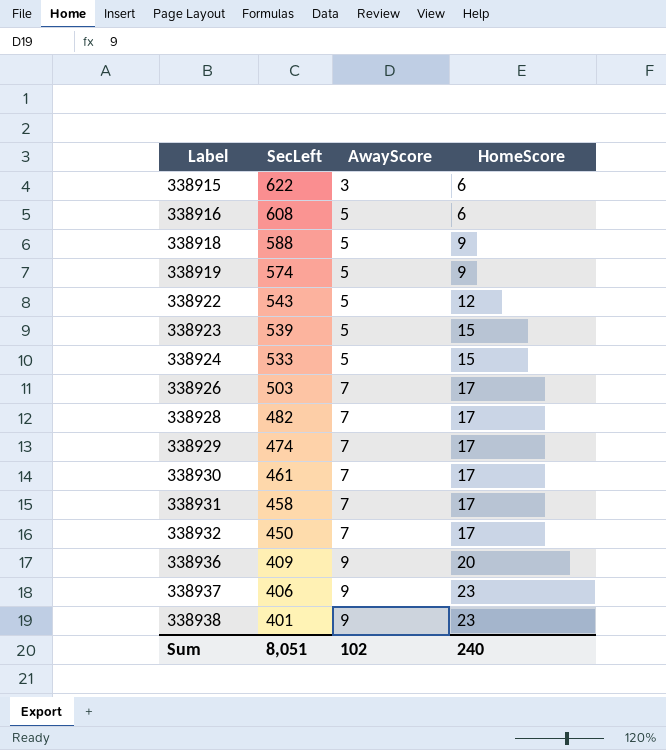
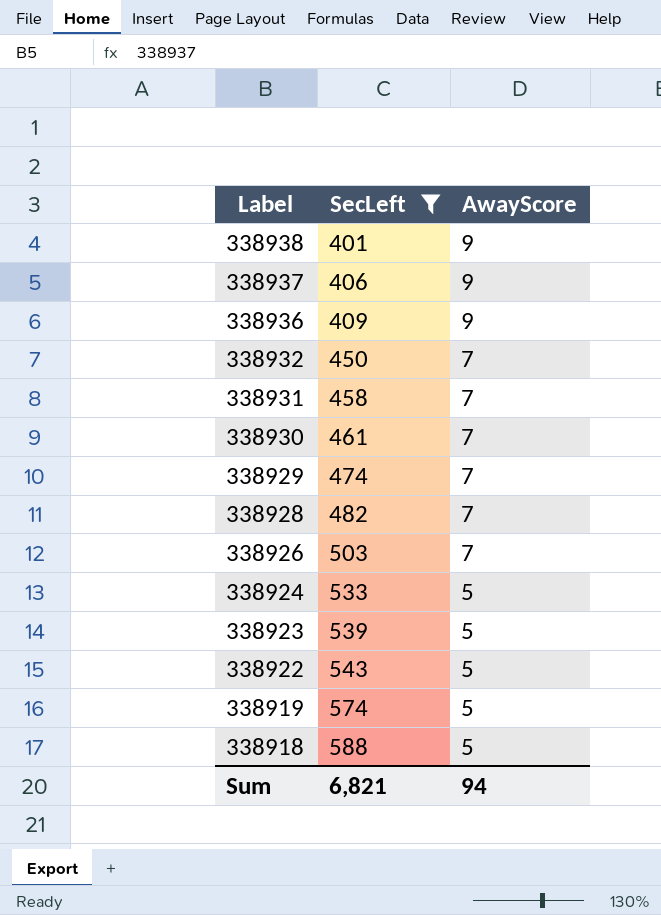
filter: none -> SecLeft <= 588
row order: Label ascending -> Label descending
column HomeScore | position: 4 -> none
Sum | SecLeft: 8,051 -> 6,821
Sum | AwayScore: 102 -> 94

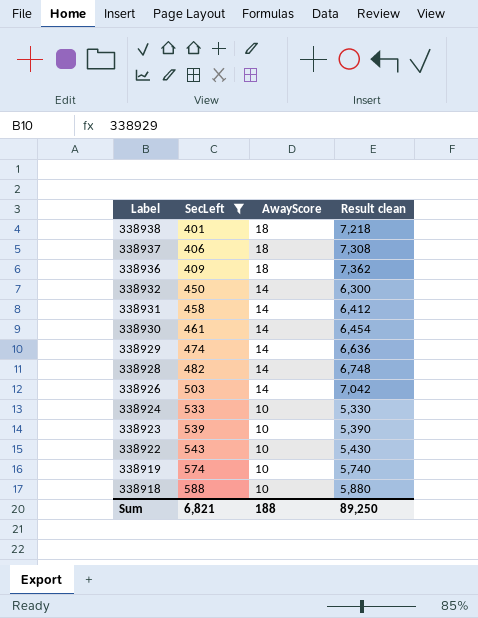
column Result clean | formula: none -> [SecLeft] * [AwayScore]
338938 | AwayScore: 9 -> 18
338937 | AwayScore: 9 -> 18
338936 | AwayScore: 9 -> 18
338932 | AwayScore: 7 -> 14
338931 | AwayScore: 7 -> 14
338930 | AwayScore: 7 -> 14
338929 | AwayScore: 7 -> 14
338928 | AwayScore: 7 -> 14
338926 | AwayScore: 7 -> 14
338924 | AwayScore: 5 -> 10
338923 | AwayScore: 5 -> 10
338922 | AwayScore: 5 -> 10
338919 | AwayScore: 5 -> 10
338918 | AwayScore: 5 -> 10
Sum | AwayScore: 94 -> 188

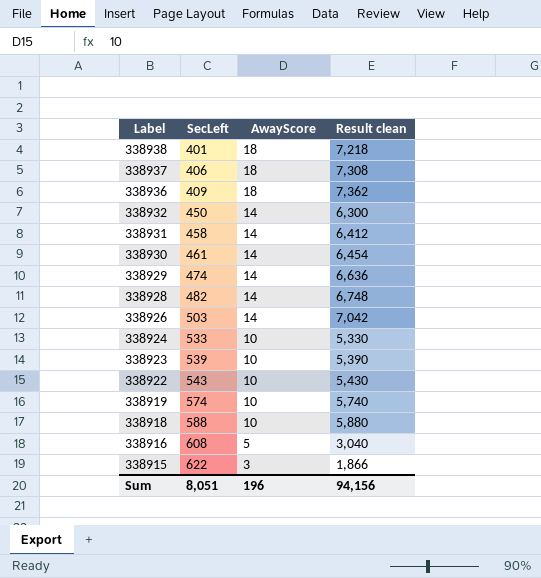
filter: SecLeft <= 588 -> none
Sum | SecLeft: 6,821 -> 8,051
Sum | AwayScore: 188 -> 196
Sum | Result clean: 89,250 -> 94,156

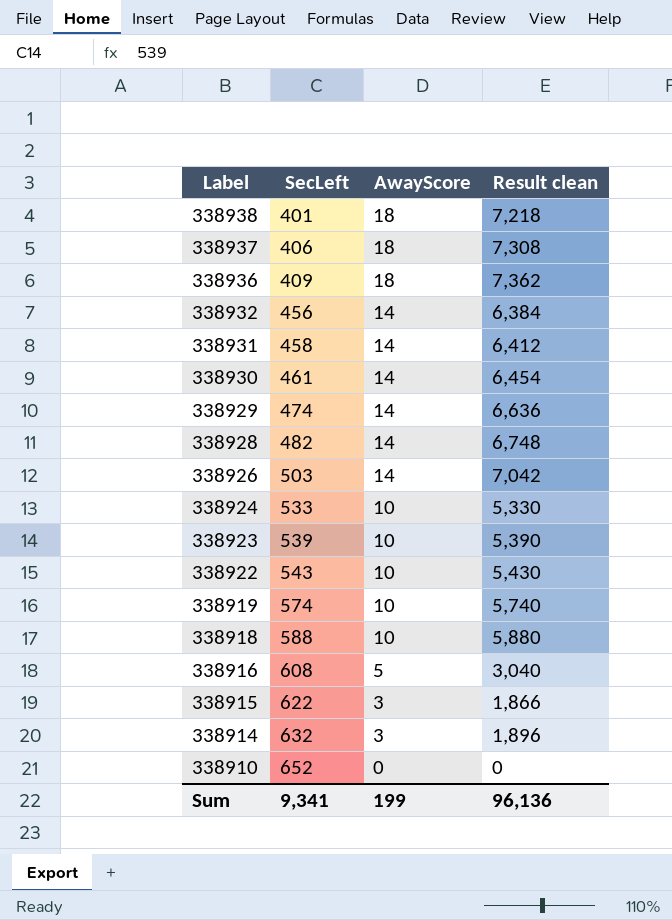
338932 | SecLeft: 450 -> 456
338932 | Result clean: 6,300 -> 6,384
row 338914: none -> 632 | 3 | 1,896
row 338910: none -> 652 | 0 | 0
Sum | SecLeft: 8,051 -> 9,341
Sum | AwayScore: 196 -> 199
Sum | Result clean: 94,156 -> 96,136

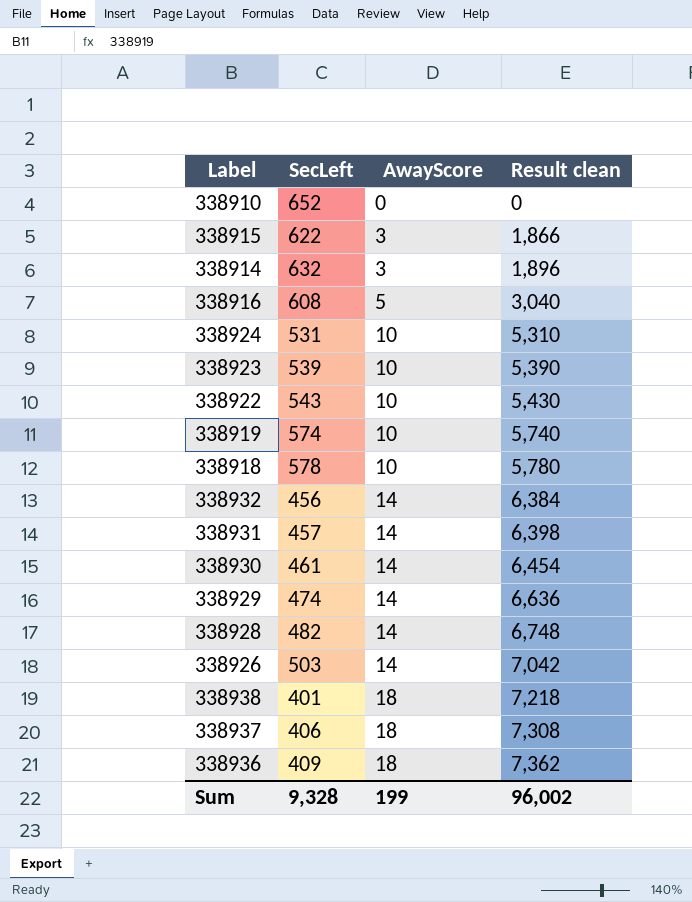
row order: Label descending -> AwayScore ascending
338924 | SecLeft: 533 -> 531
338924 | Result clean: 5,330 -> 5,310
338918 | SecLeft: 588 -> 578
338918 | Result clean: 5,880 -> 5,780
338931 | SecLeft: 458 -> 457
338931 | Result clean: 6,412 -> 6,398
Sum | SecLeft: 9,341 -> 9,328
Sum | Result clean: 96,136 -> 96,002

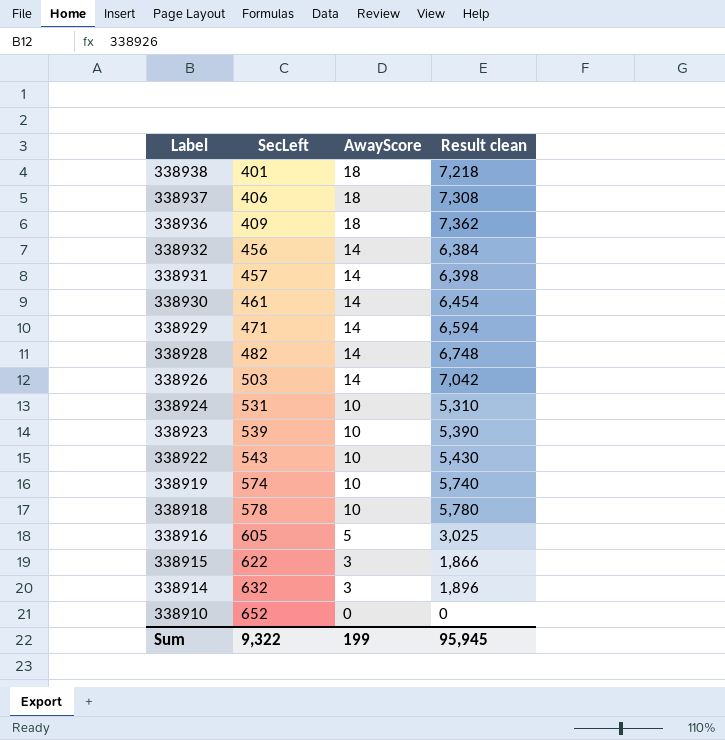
row order: AwayScore ascending -> Label descending
338929 | SecLeft: 474 -> 471
338929 | Result clean: 6,636 -> 6,594
338916 | SecLeft: 608 -> 605
338916 | Result clean: 3,040 -> 3,025
Sum | SecLeft: 9,328 -> 9,322
Sum | Result clean: 96,002 -> 95,945

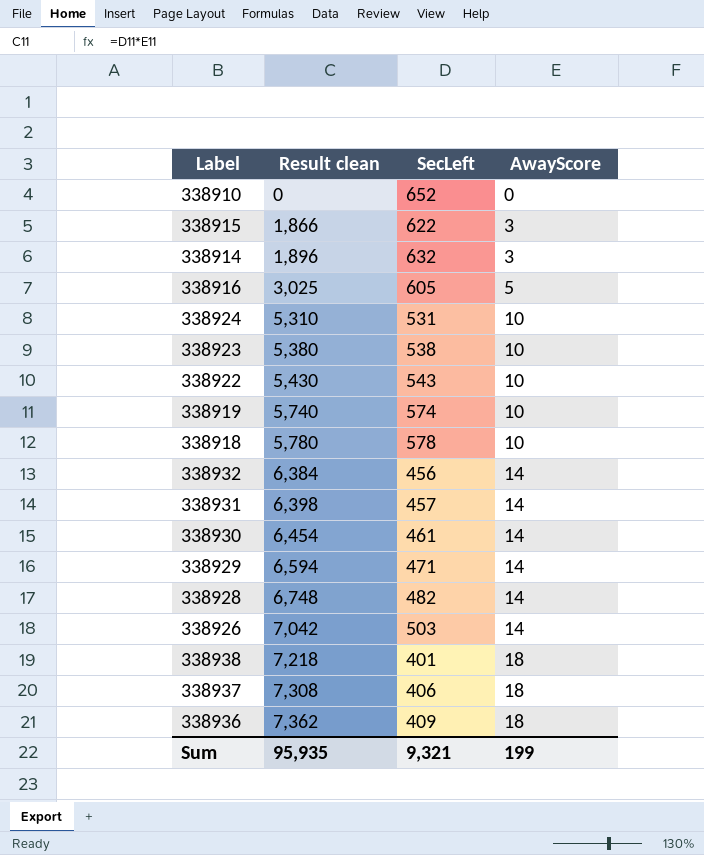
row order: Label descending -> Result clean ascending
column Result clean | position: 4 -> 2
338923 | Result clean: 5,390 -> 5,380
338923 | SecLeft: 539 -> 538
Sum | Result clean: 95,945 -> 95,935
Sum | SecLeft: 9,322 -> 9,321

